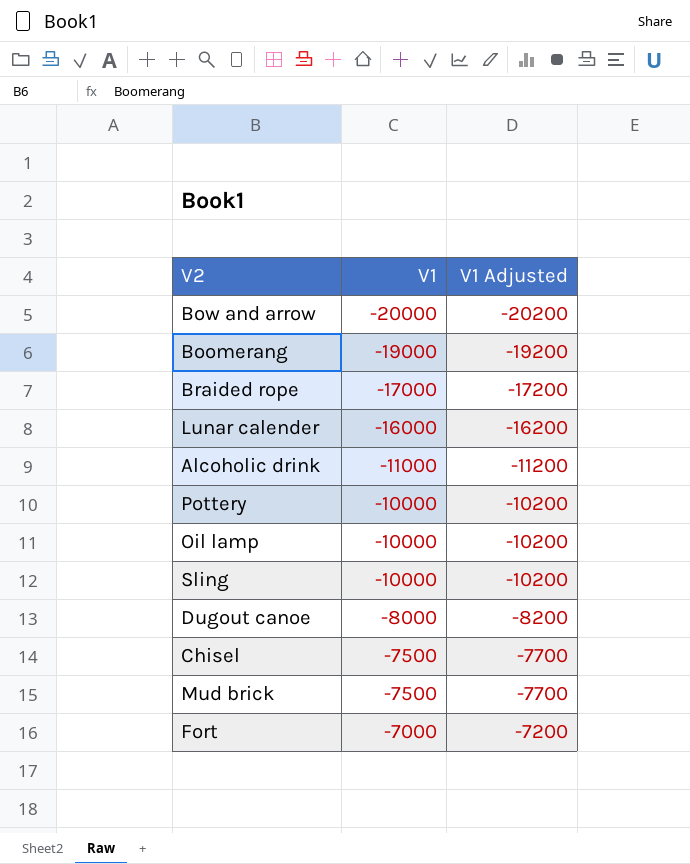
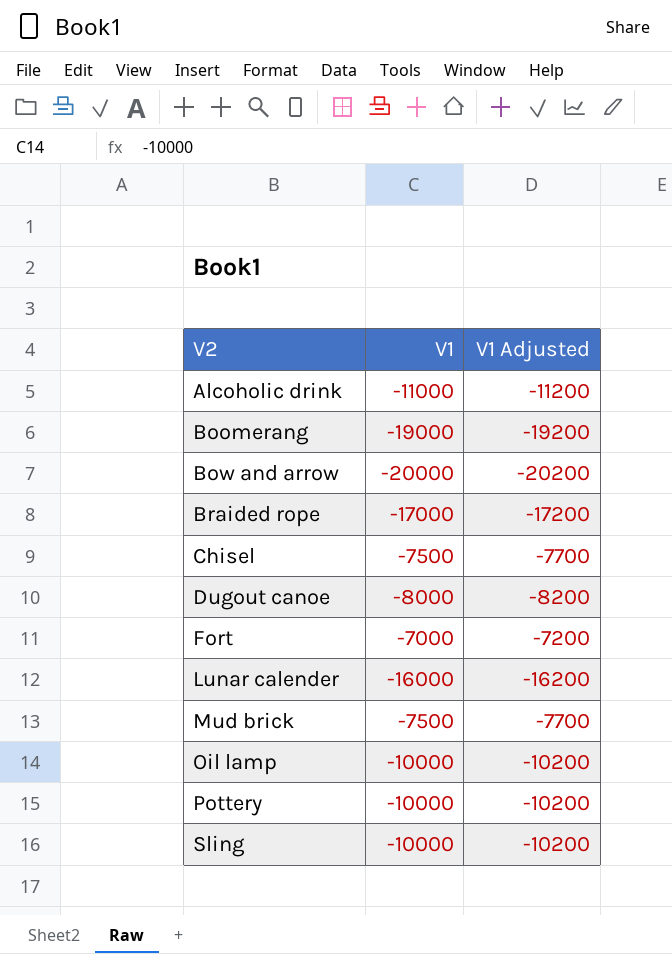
row order: V1 ascending -> V2 ascending

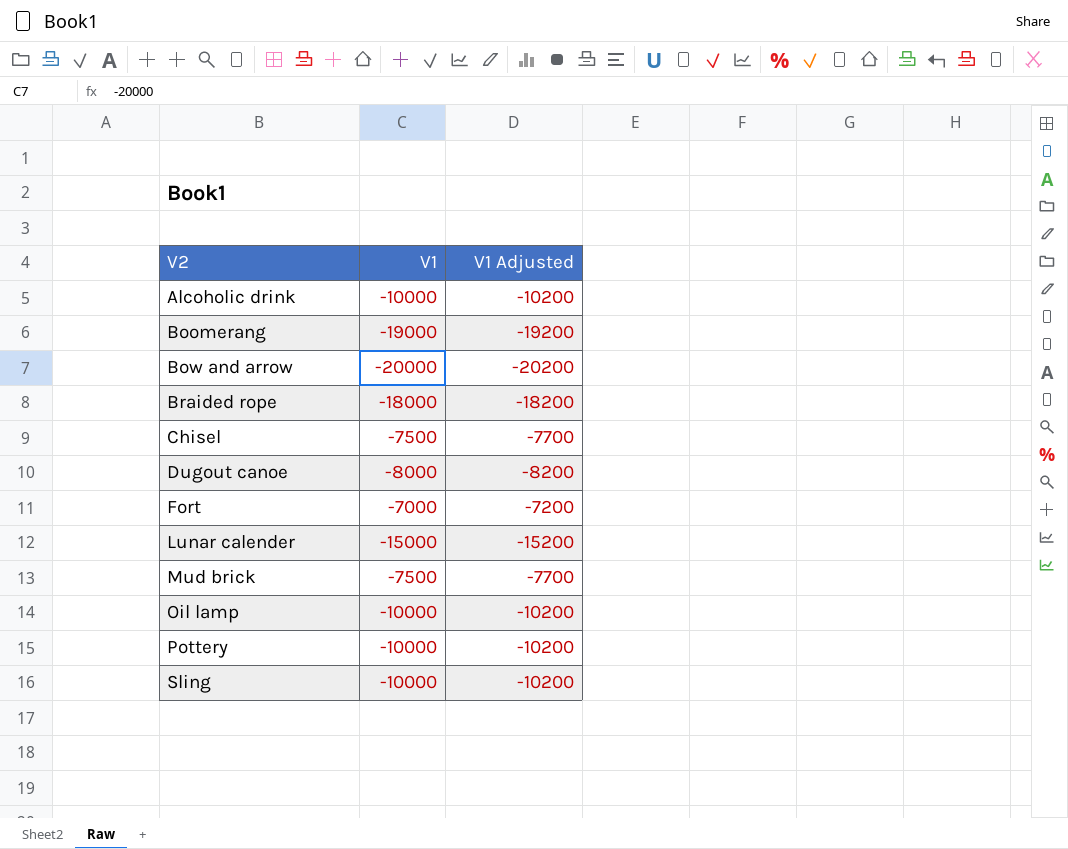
Alcoholic drink | V1: -11000 -> -10000
Alcoholic drink | V1 Adjusted: -11200 -> -10200
Braided rope | V1: -17000 -> -18000
Braided rope | V1 Adjusted: -17200 -> -18200
Lunar calender | V1: -16000 -> -15000
Lunar calender | V1 Adjusted: -16200 -> -15200

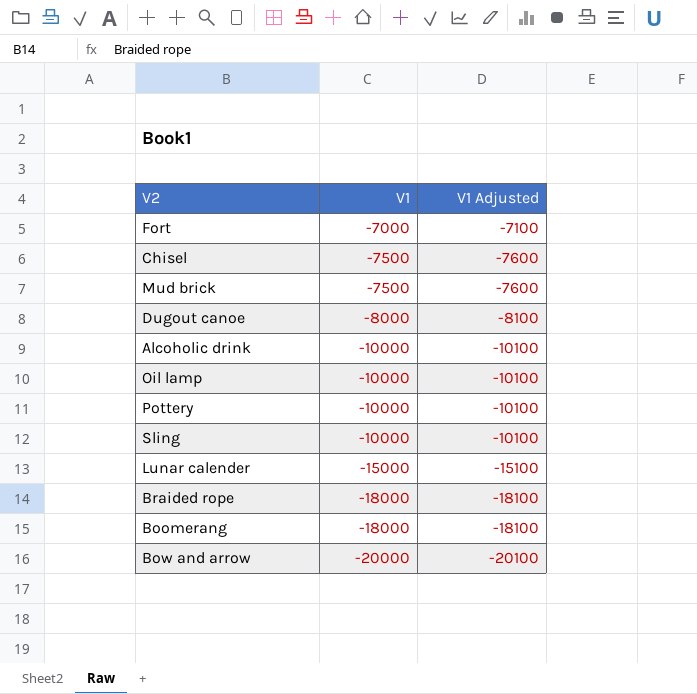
row order: V2 ascending -> V1 descending
column V1 Adjusted | formula: [V1] - 200 -> [V1] - 100
Boomerang | V1: -19000 -> -18000

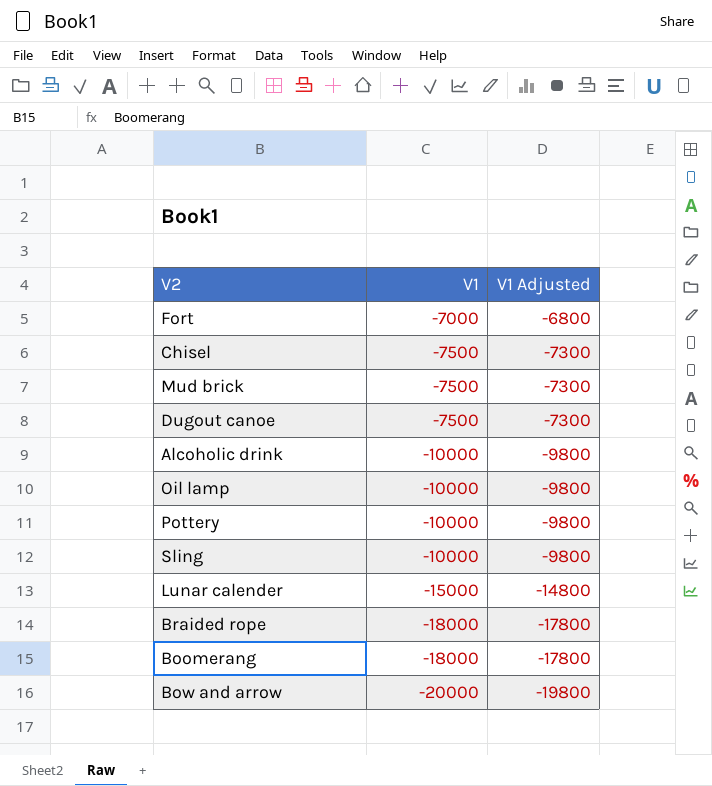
column V1 Adjusted | formula: [V1] - 100 -> [V1] + 200
Dugout canoe | V1: -8000 -> -7500

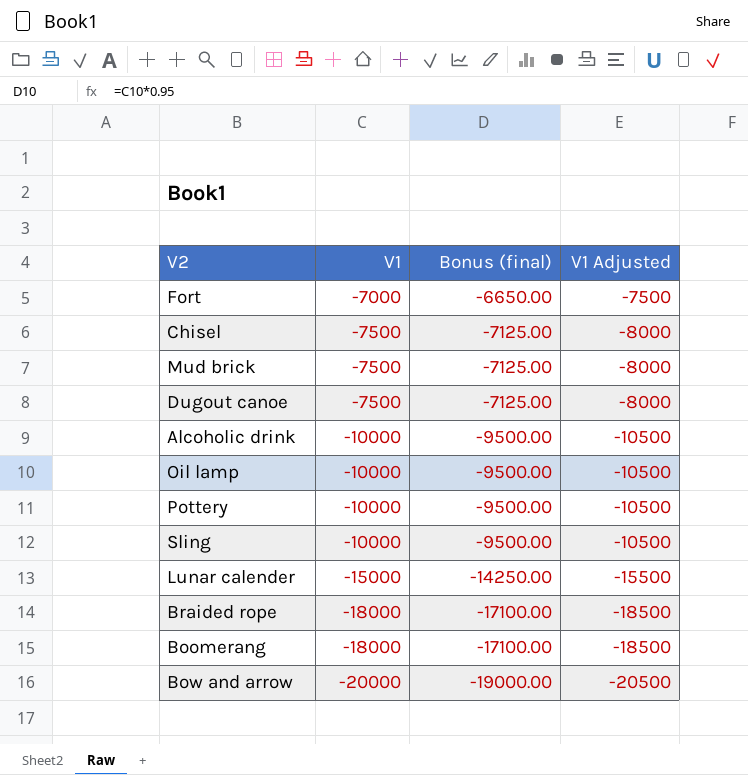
column Bonus (final) | formula: none -> [V1] * 0.95
column V1 Adjusted | formula: [V1] + 200 -> [V1] - 500

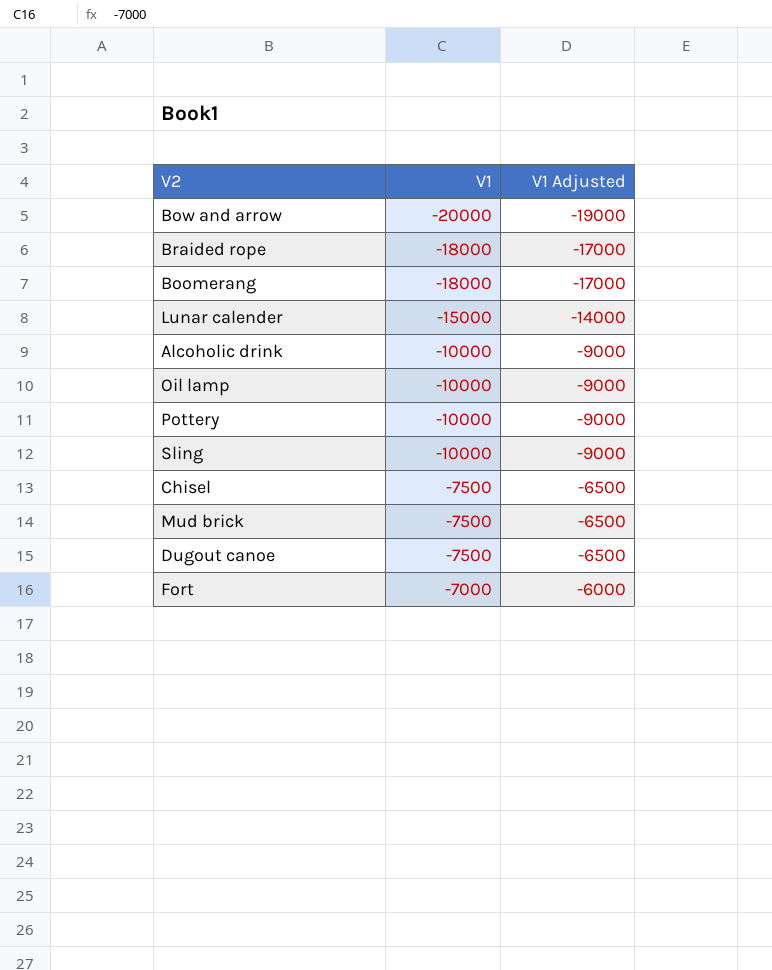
row order: V1 descending -> V1 ascending
column Bonus (final) | formula: [V1] * 0.95 -> none
column V1 Adjusted | formula: [V1] - 500 -> [V1] + 1000

